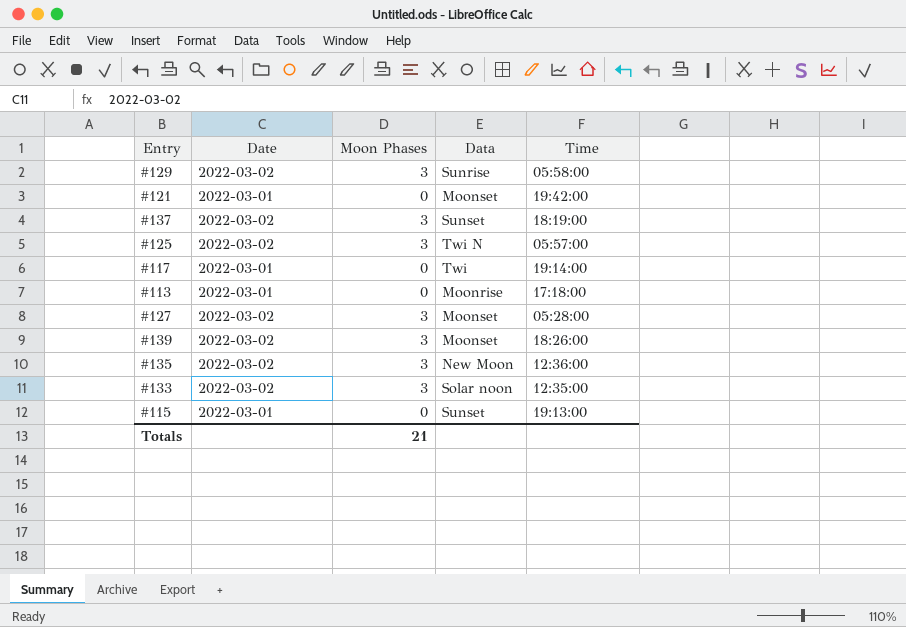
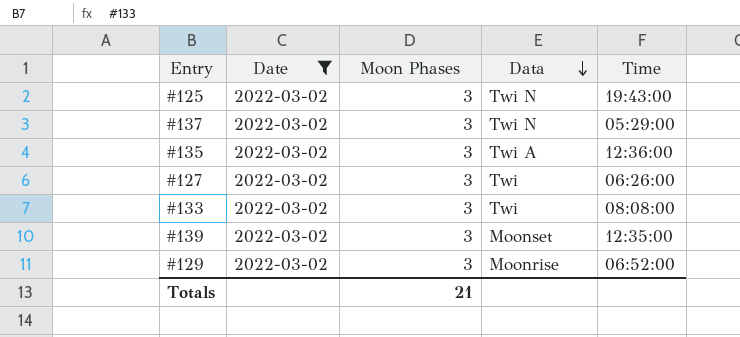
filter: none -> Date = 2022-03-02
row order: none -> Data descending
#125 | Time: 05:57:00 -> 19:43:00
#137 | Data: Sunset -> Twi N
#137 | Time: 18:19:00 -> 05:29:00
#135 | Data: New Moon -> Twi A
#127 | Data: Moonset -> Twi
#127 | Time: 05:28:00 -> 06:26:00
#133 | Data: Solar noon -> Twi
#133 | Time: 12:35:00 -> 08:08:00
#139 | Time: 18:26:00 -> 12:35:00
#129 | Data: Sunrise -> Moonrise
#129 | Time: 05:58:00 -> 06:52:00

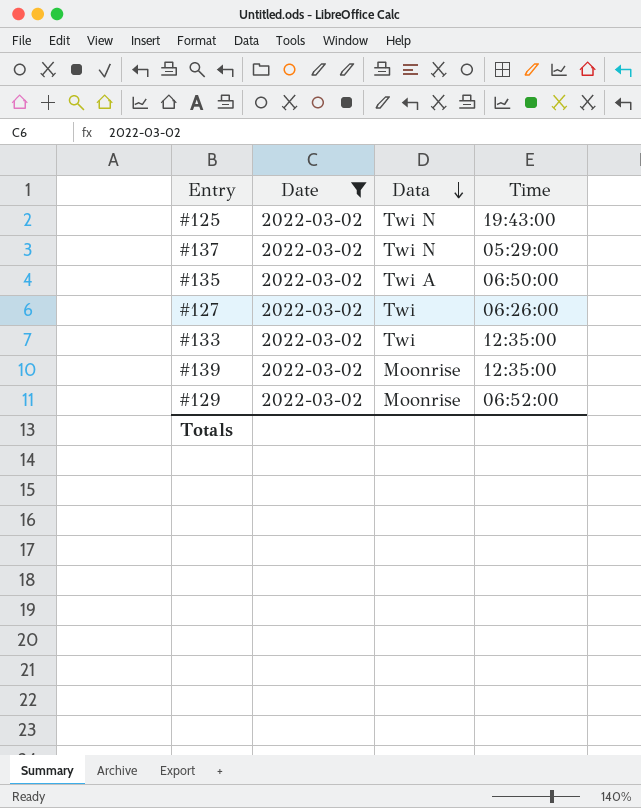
column Moon Phases | position: 3 -> none
#135 | Time: 12:36:00 -> 06:50:00
#133 | Time: 08:08:00 -> 12:35:00
#139 | Data: Moonset -> Moonrise

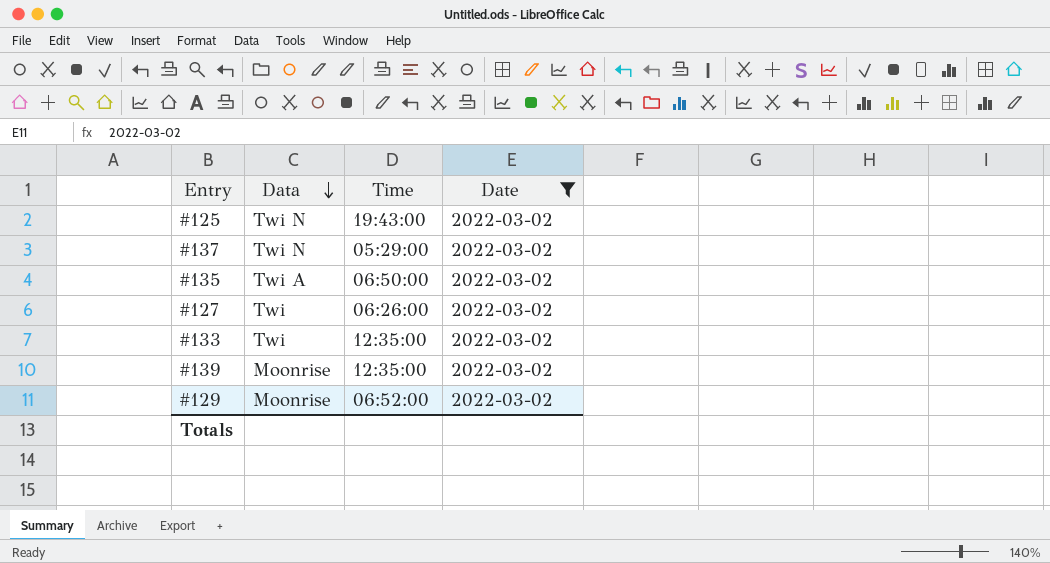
column Date | position: 2 -> 4

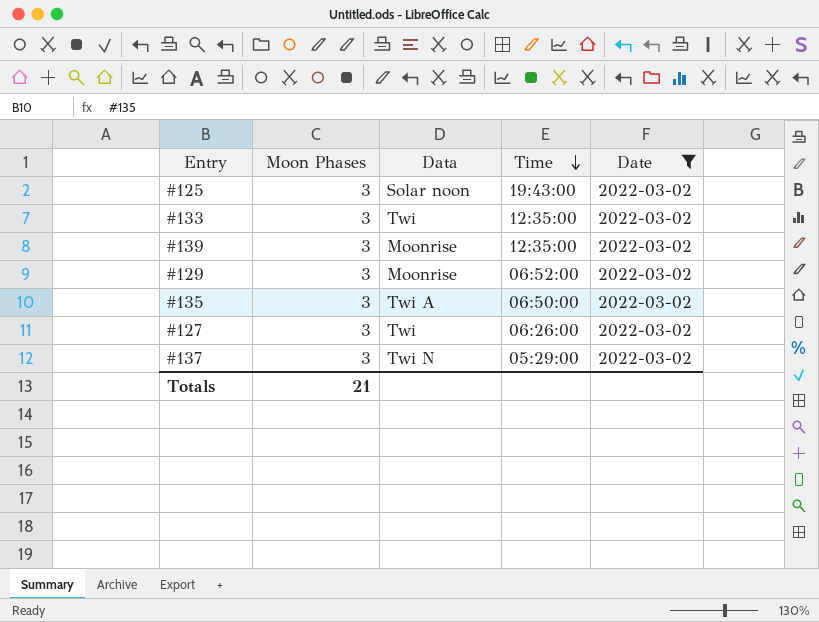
row order: Data descending -> Time descending
column Moon Phases | position: none -> 2
#125 | Data: Twi N -> Solar noon

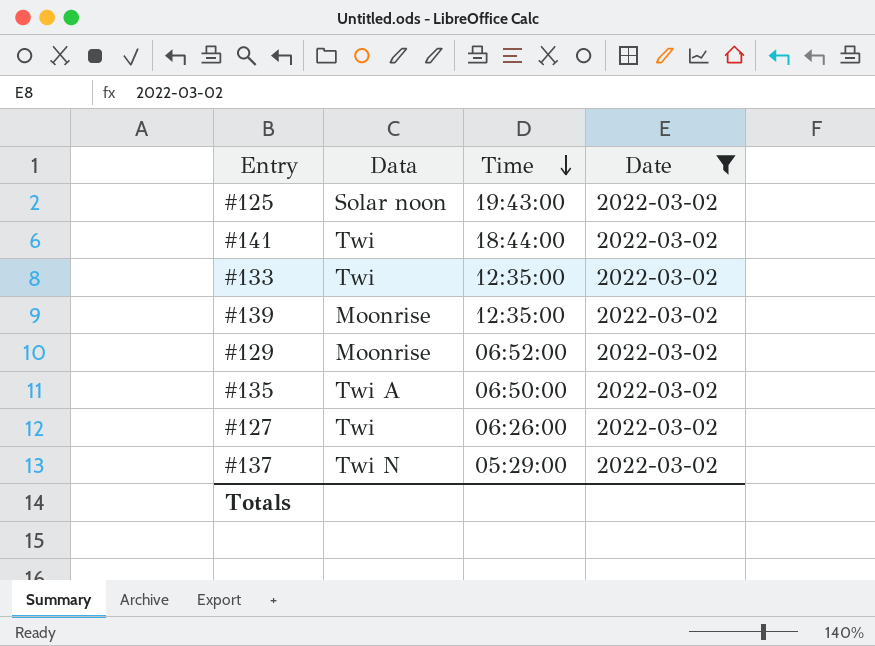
column Moon Phases | position: 2 -> none
row #141: none -> Twi | 18:44:00 | 2022-03-02

